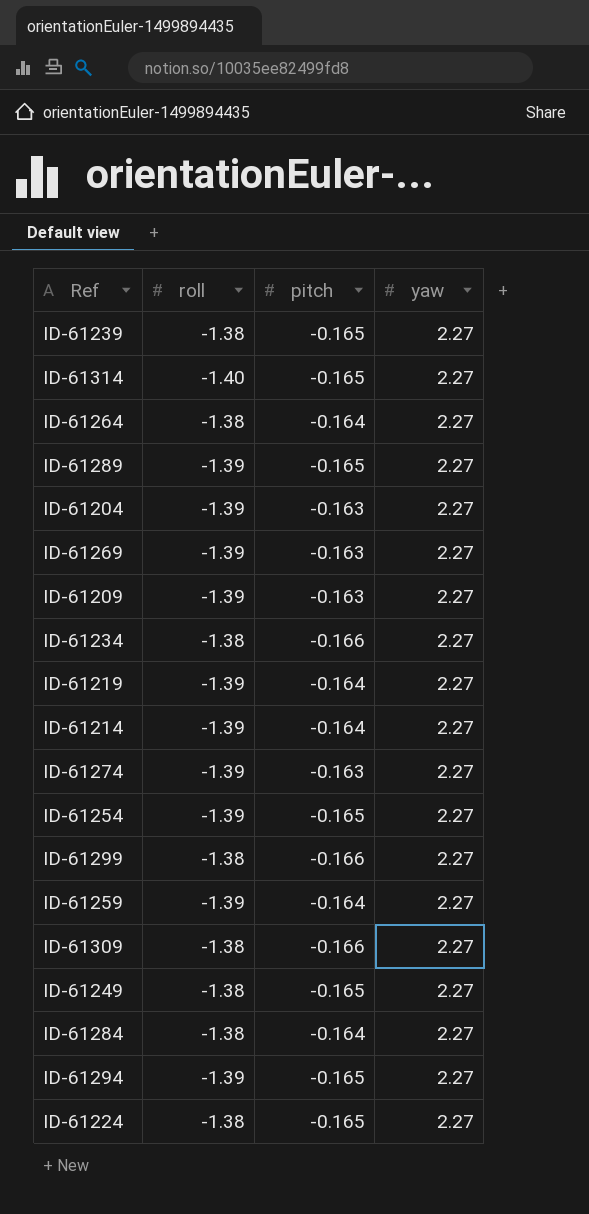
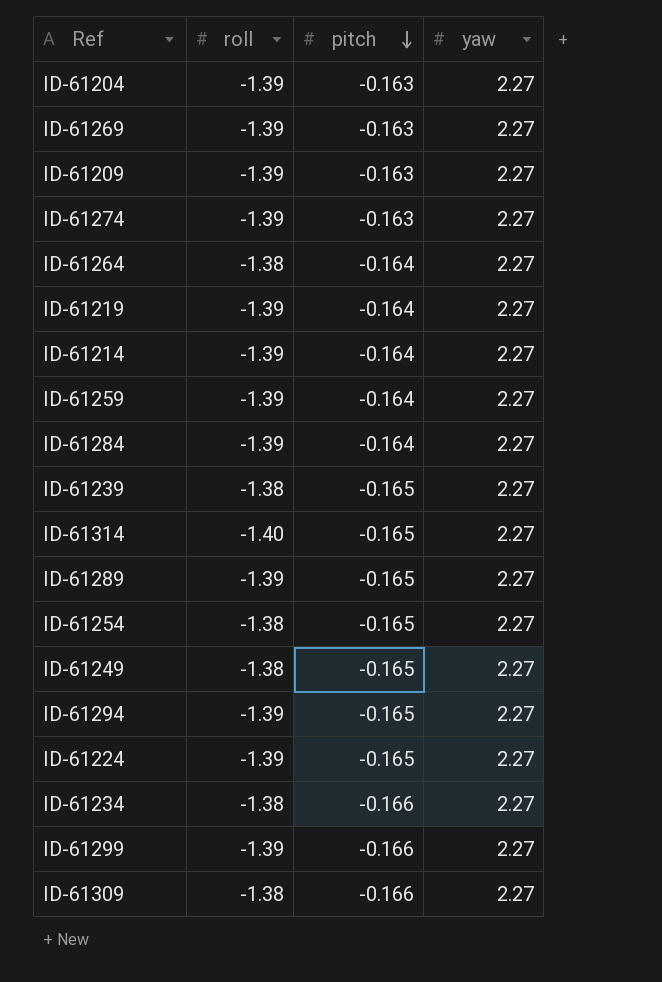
row order: none -> pitch descending
ID-61284 | roll: -1.38 -> -1.39
ID-61254 | roll: -1.39 -> -1.38
ID-61224 | roll: -1.38 -> -1.39
ID-61299 | roll: -1.38 -> -1.39

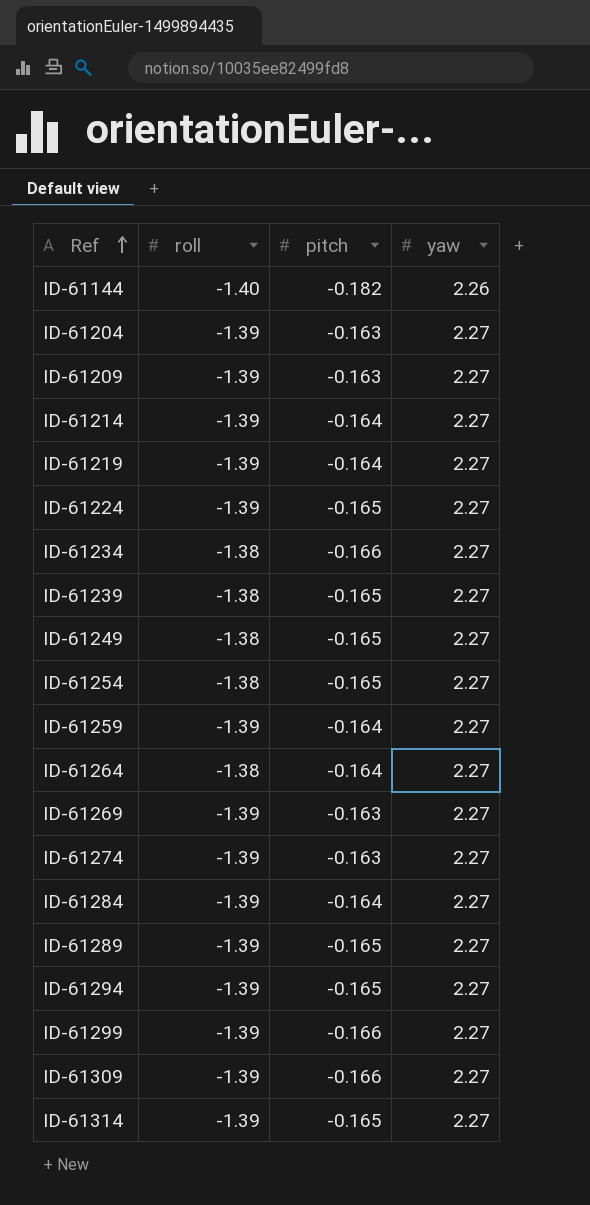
row order: pitch descending -> Ref ascending
row ID-61144: none -> -1.40 | -0.182 | 2.26
ID-61309 | roll: -1.38 -> -1.39
ID-61314 | roll: -1.40 -> -1.39

